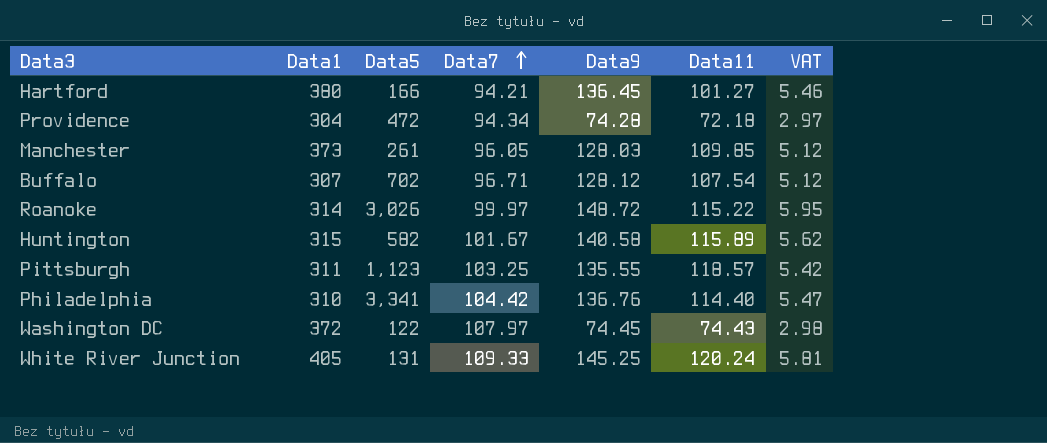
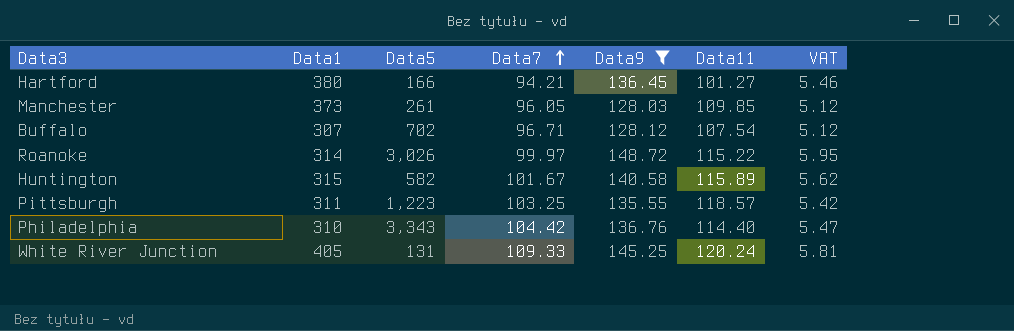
filter: none -> Data9 >= 128.03
Pittsburgh | Data5: 1,123 -> 1,223
Philadelphia | Data5: 3,341 -> 3,343

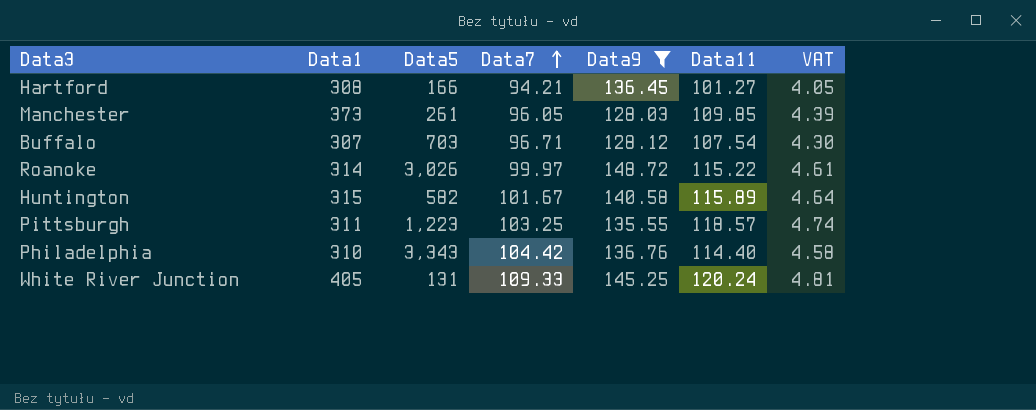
column VAT | formula: [Data9] * 0.04 -> [Data11] * 0.04
Hartford | Data1: 380 -> 308
Buffalo | Data5: 702 -> 703

